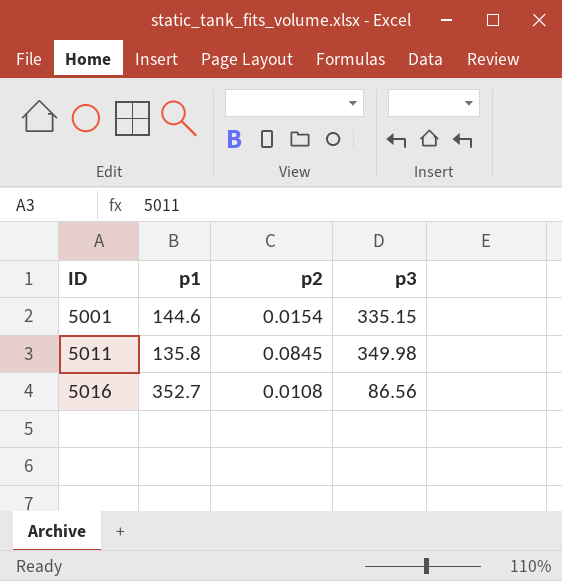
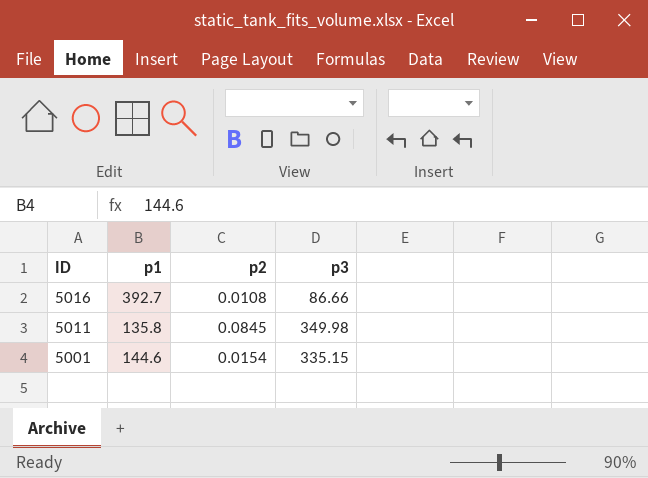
row order: ID ascending -> ID descending
5016 | p1: 352.7 -> 392.7
5016 | p3: 86.56 -> 86.66

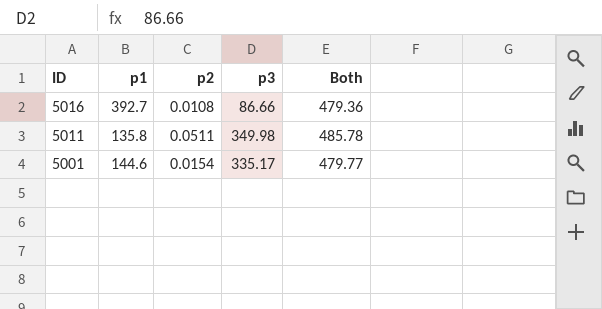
column Both | formula: none -> [p1] + [p3]
5011 | p2: 0.0845 -> 0.0511
5001 | p3: 335.15 -> 335.17

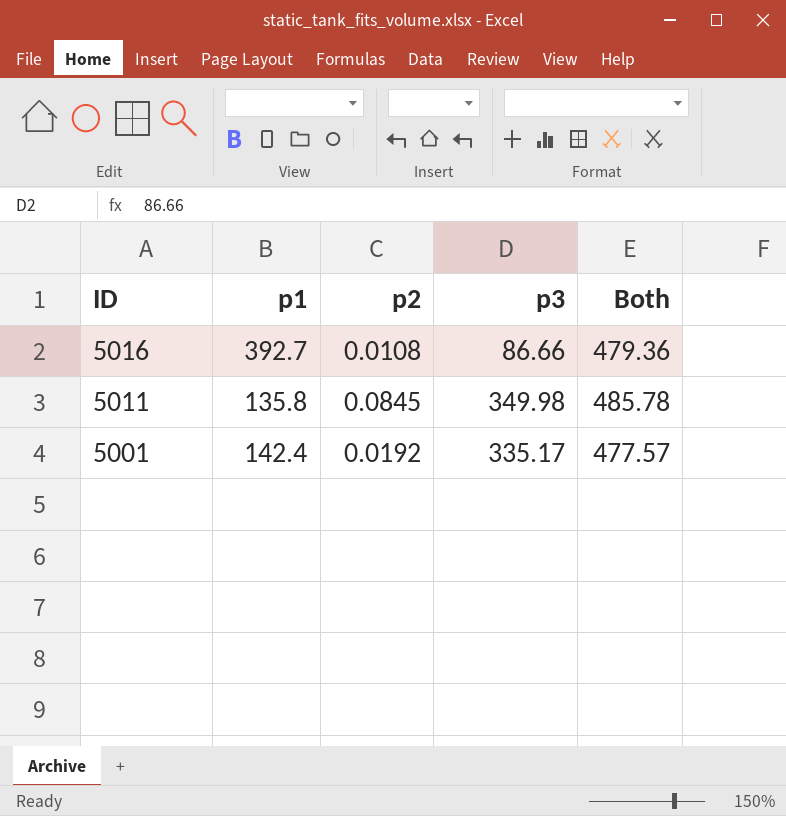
5011 | p2: 0.0511 -> 0.0845
5001 | p1: 144.6 -> 142.4
5001 | p2: 0.0154 -> 0.0192
5001 | Both: 479.77 -> 477.57

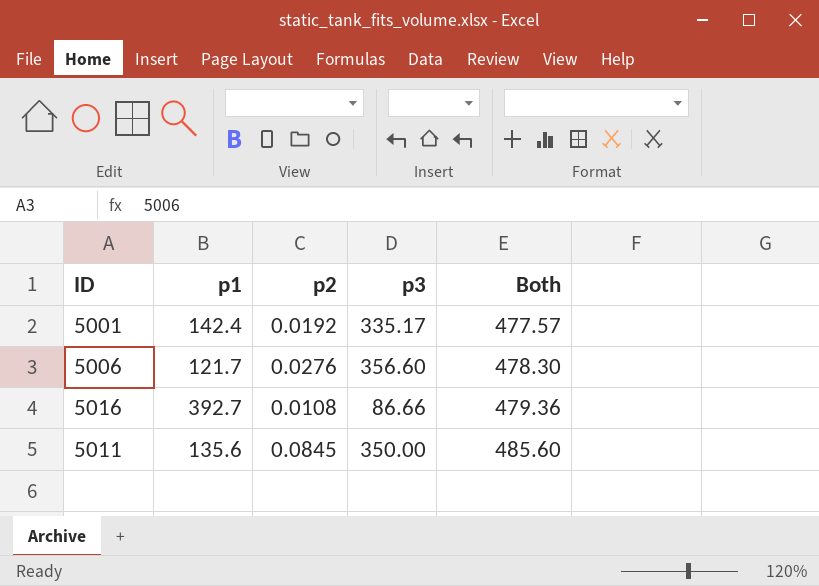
row order: ID descending -> Both ascending
row 5006: none -> 121.7 | 0.0276 | 356.60 | 478.30
5011 | p1: 135.8 -> 135.6
5011 | p3: 349.98 -> 350.00
5011 | Both: 485.78 -> 485.60

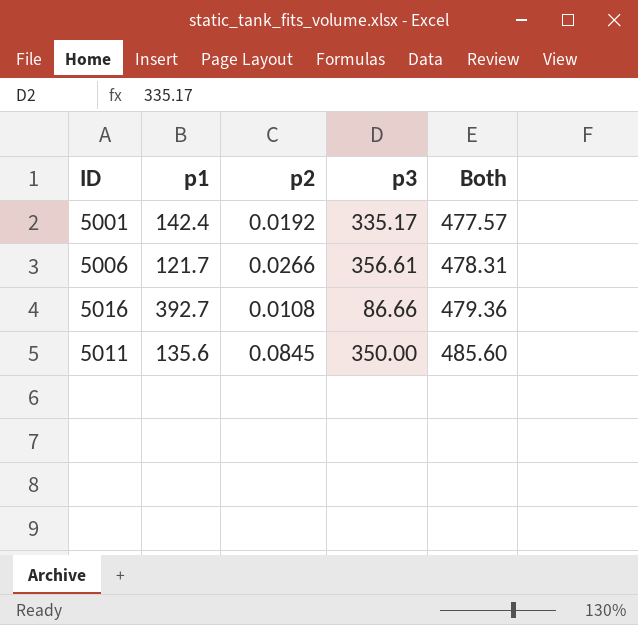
5006 | p2: 0.0276 -> 0.0266
5006 | p3: 356.60 -> 356.61
5006 | Both: 478.30 -> 478.31

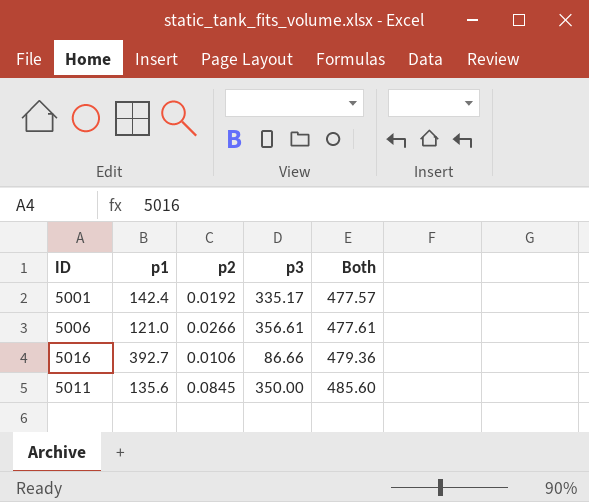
5006 | p1: 121.7 -> 121.0
5006 | Both: 478.31 -> 477.61
5016 | p2: 0.0108 -> 0.0106

